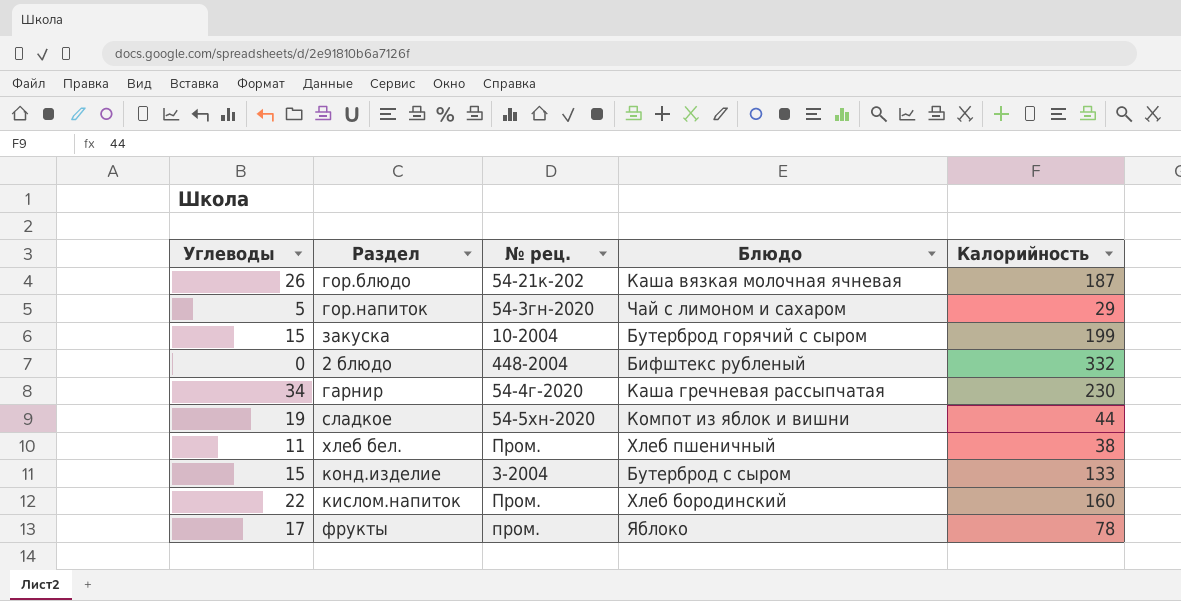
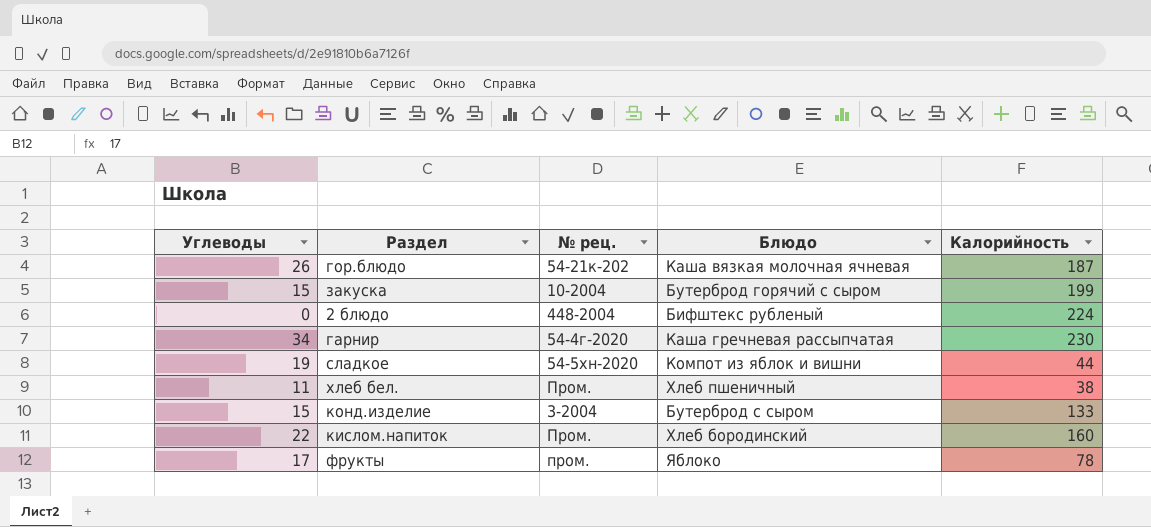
row гор.напиток: 5 | 54-3гн-2020 | Чай с лимоном и сахаром | 29 -> none
2 блюдо | Калорийность: 332 -> 224

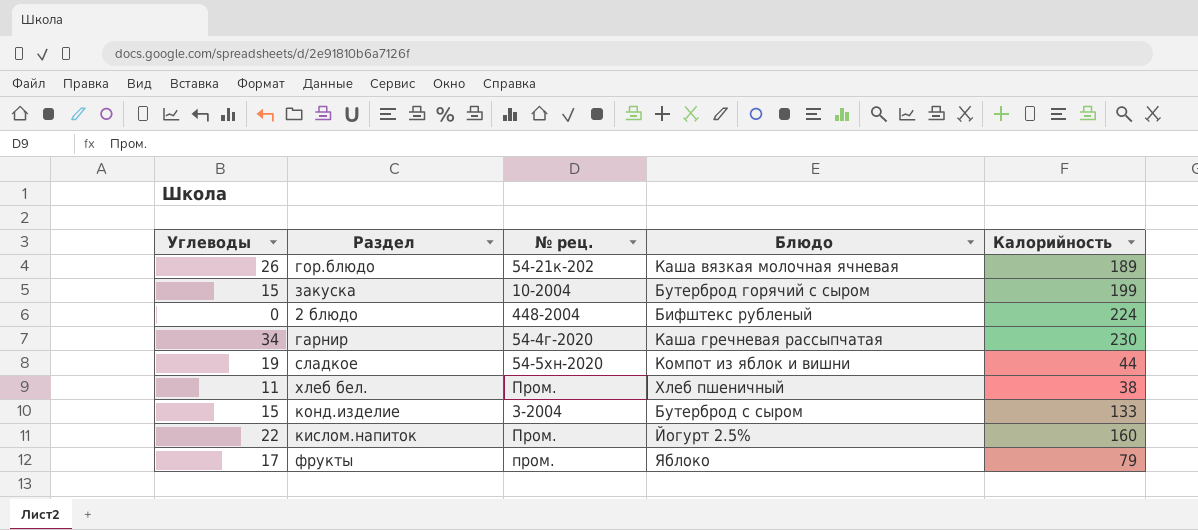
гор.блюдо | Калорийность: 187 -> 189
кислом.напиток | Блюдо: Хлеб бородинский -> Йогурт 2.5%
фрукты | Калорийность: 78 -> 79

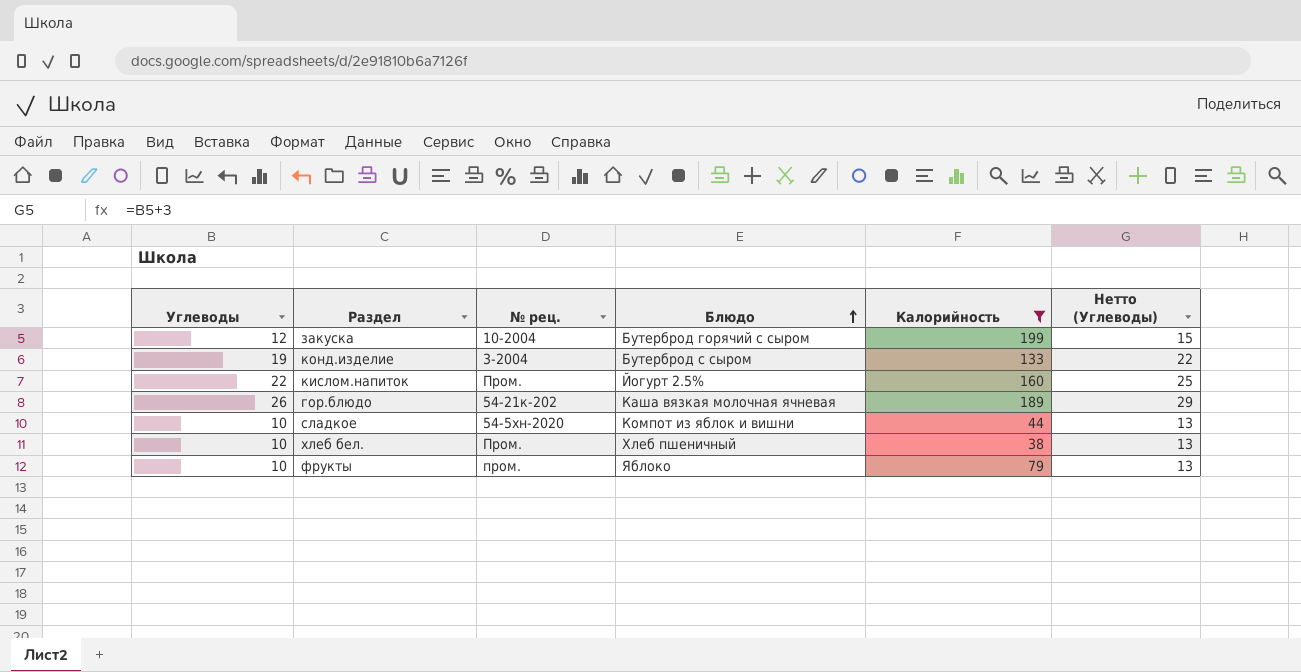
filter: none -> Калорийность <= 199
row order: none -> Блюдо ascending
column Нетто (Углеводы) | formula: none -> [Углеводы] + 3
закуска | Углеводы: 15 -> 12
конд.изделие | Углеводы: 15 -> 19
сладкое | Углеводы: 19 -> 10
хлеб бел. | Углеводы: 11 -> 10
фрукты | Углеводы: 17 -> 10

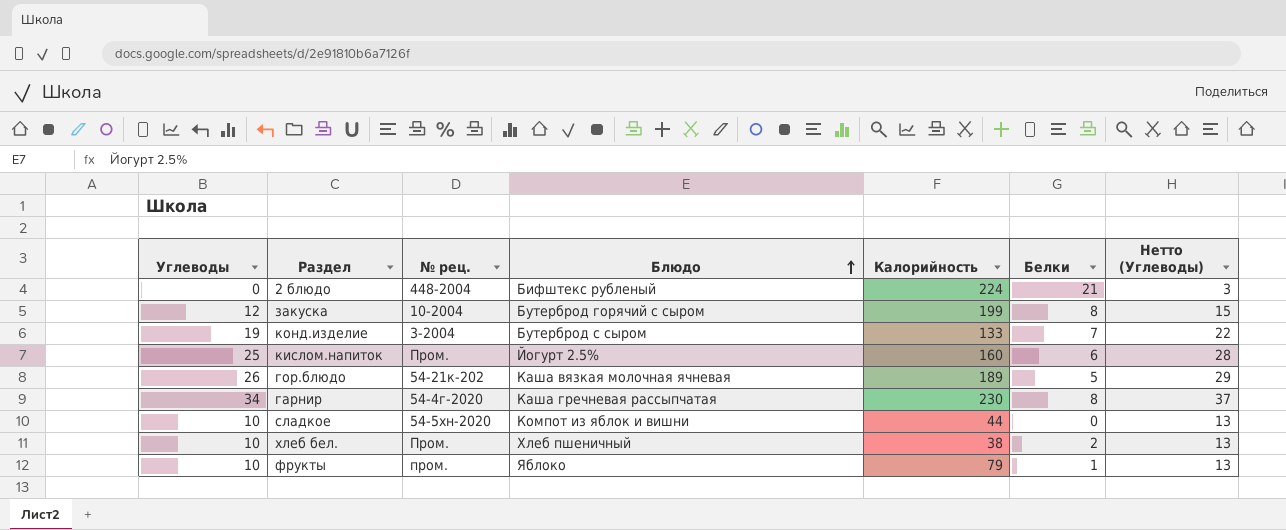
filter: Калорийность <= 199 -> none
column Белки | position: none -> 6
кислом.напиток | Углеводы: 22 -> 25
кислом.напиток | Нетто (Углеводы): 25 -> 28

